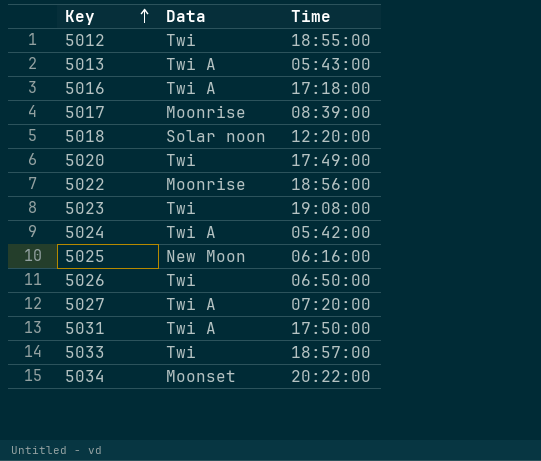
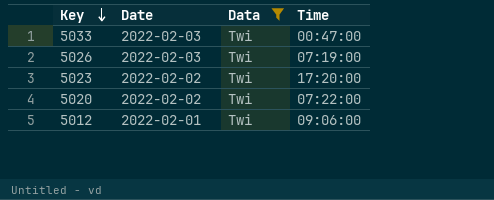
filter: none -> Data = Twi
row order: Key ascending -> Key descending
column Date | position: none -> 2
5033 | Time: 18:57:00 -> 00:47:00
5026 | Time: 06:50:00 -> 07:19:00
5023 | Time: 19:08:00 -> 17:20:00
5020 | Time: 17:49:00 -> 07:22:00
5012 | Time: 18:55:00 -> 09:06:00

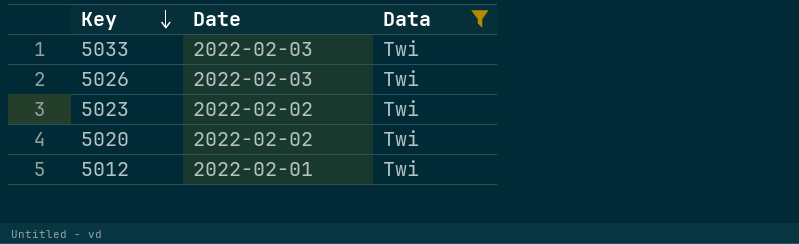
column Time | position: 4 -> none

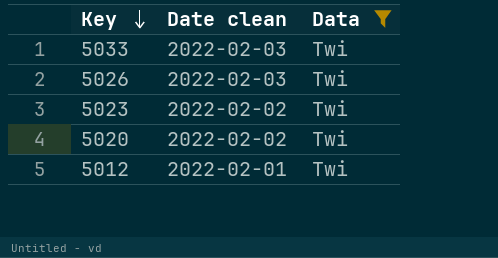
column name: Date -> Date clean

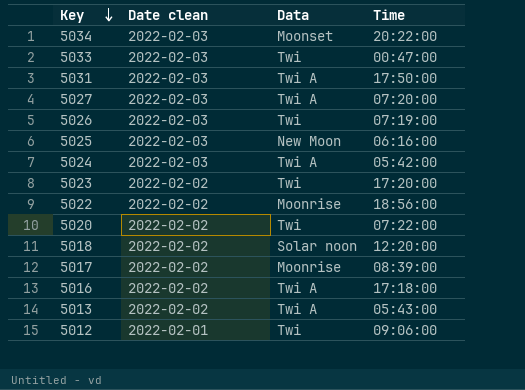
filter: Data = Twi -> none
column Time | position: none -> 4

